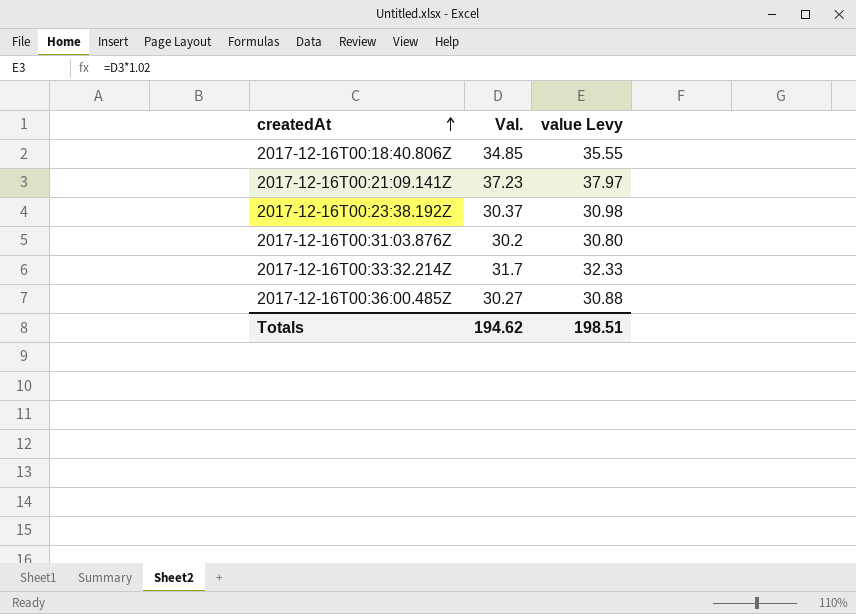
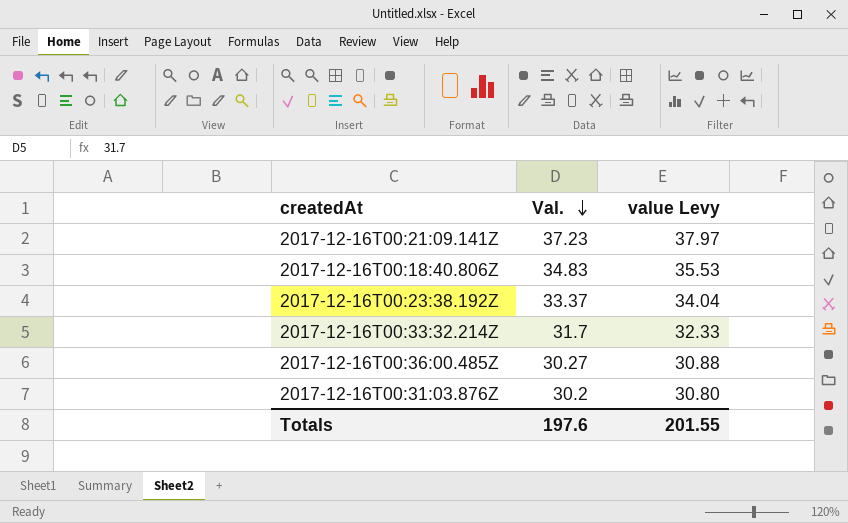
row order: createdAt ascending -> Val. descending
2017-12-16T00:18:40.806Z | Val.: 34.85 -> 34.83
2017-12-16T00:18:40.806Z | value Levy: 35.55 -> 35.53
2017-12-16T00:23:38.192Z | Val.: 30.37 -> 33.37
2017-12-16T00:23:38.192Z | value Levy: 30.98 -> 34.04
Totals | Val.: 194.62 -> 197.6
Totals | value Levy: 198.51 -> 201.55

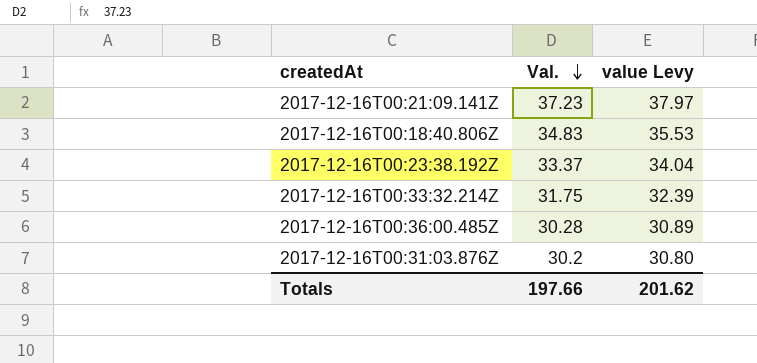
2017-12-16T00:33:32.214Z | Val.: 31.7 -> 31.75
2017-12-16T00:33:32.214Z | value Levy: 32.33 -> 32.39
2017-12-16T00:36:00.485Z | Val.: 30.27 -> 30.28
2017-12-16T00:36:00.485Z | value Levy: 30.88 -> 30.89
Totals | Val.: 197.6 -> 197.66
Totals | value Levy: 201.55 -> 201.62

